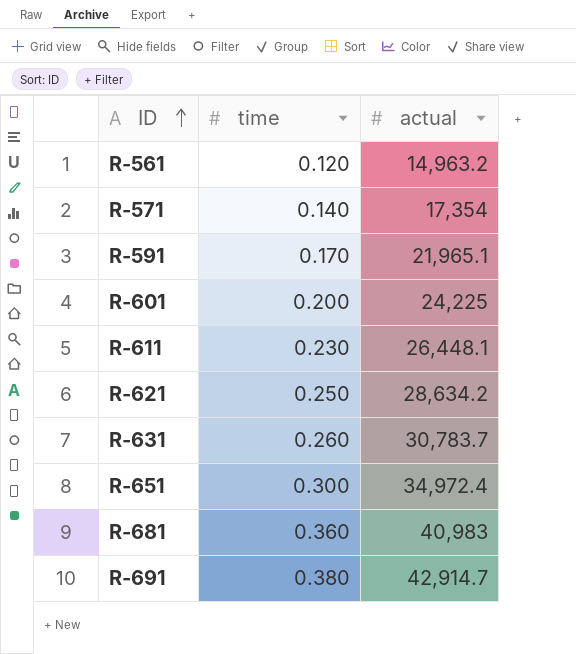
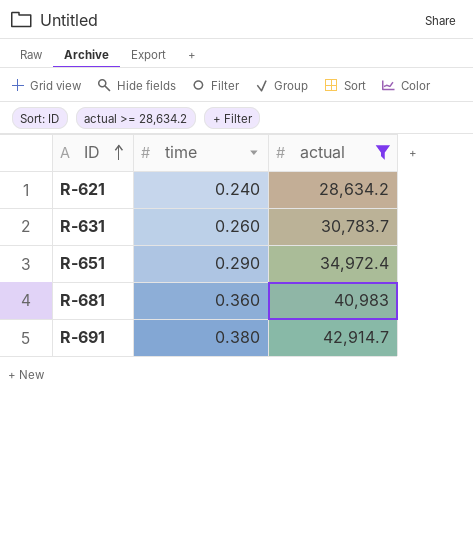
filter: none -> actual >= 28,634.2
R-621 | time: 0.250 -> 0.240
R-651 | time: 0.300 -> 0.290

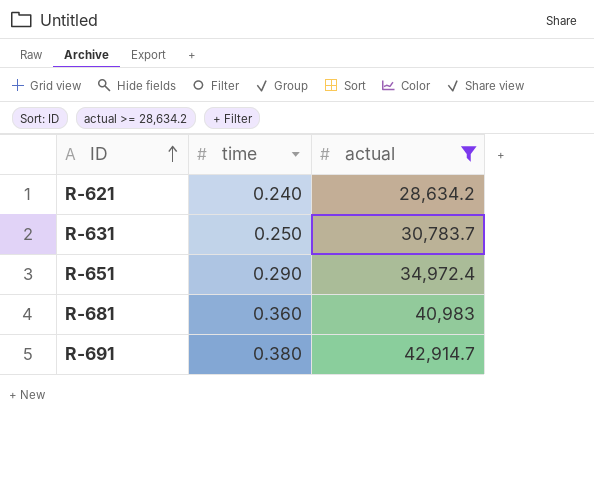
R-631 | time: 0.260 -> 0.250

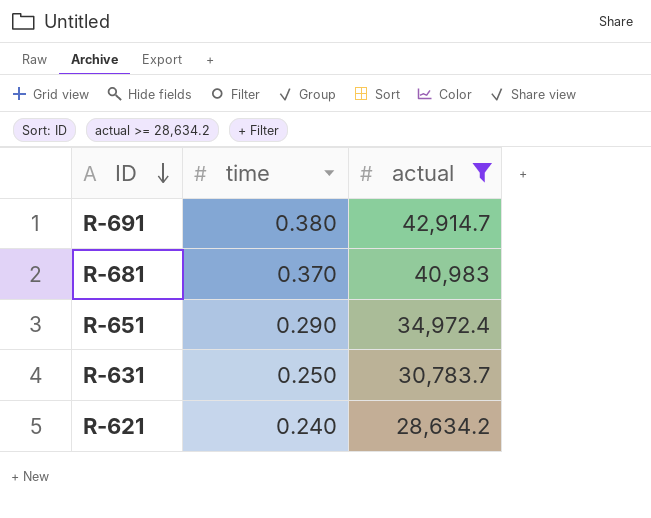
row order: ID ascending -> ID descending
R-681 | time: 0.360 -> 0.370

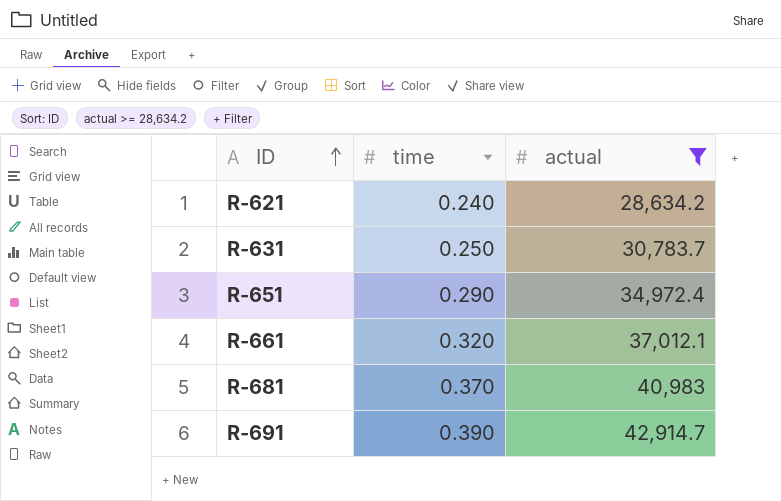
row order: ID descending -> ID ascending
row R-661: none -> 0.320 | 37,012.1
R-691 | time: 0.380 -> 0.390

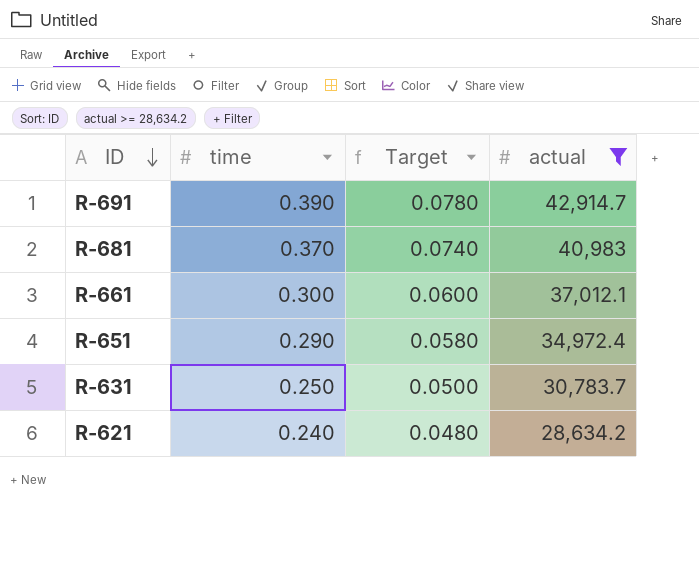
row order: ID ascending -> ID descending
column Target | formula: none -> [time] * 0.2
R-661 | time: 0.320 -> 0.300

